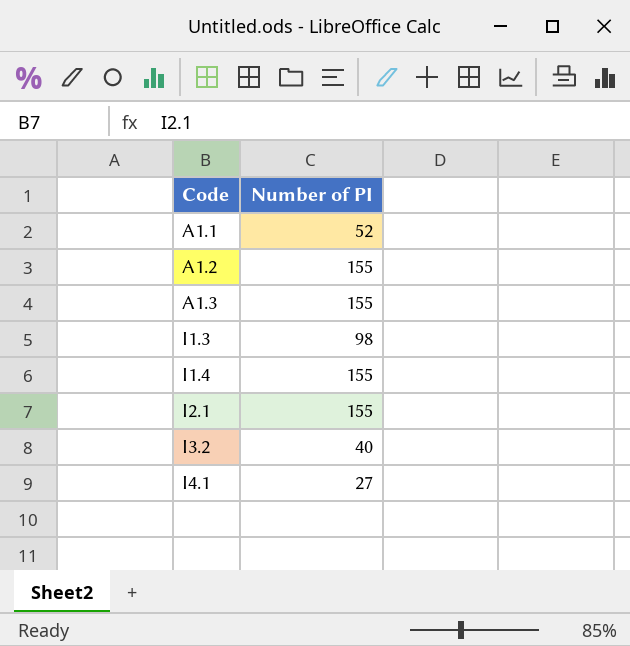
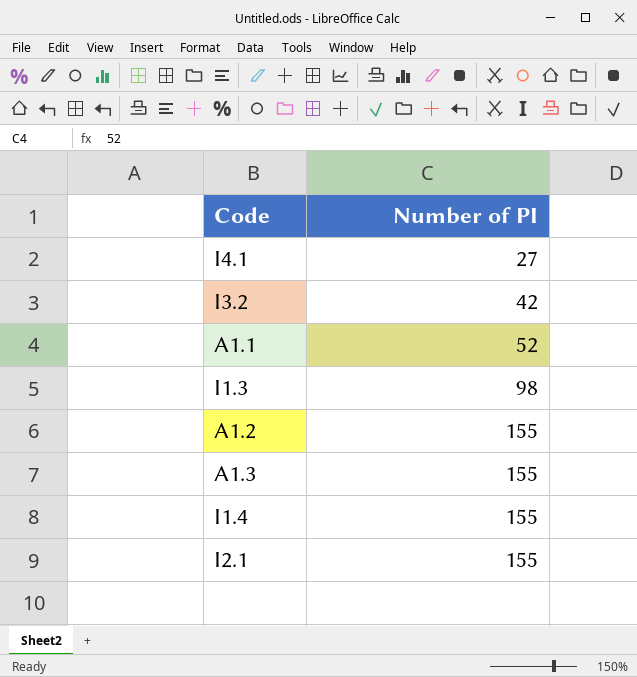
row order: Code ascending -> Number of PI ascending
I3.2 | Number of PI: 40 -> 42

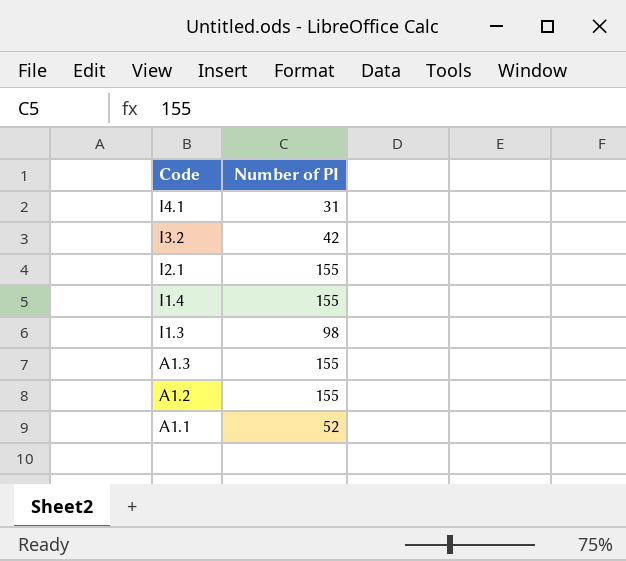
row order: Number of PI ascending -> Code descending
I4.1 | Number of PI: 27 -> 31

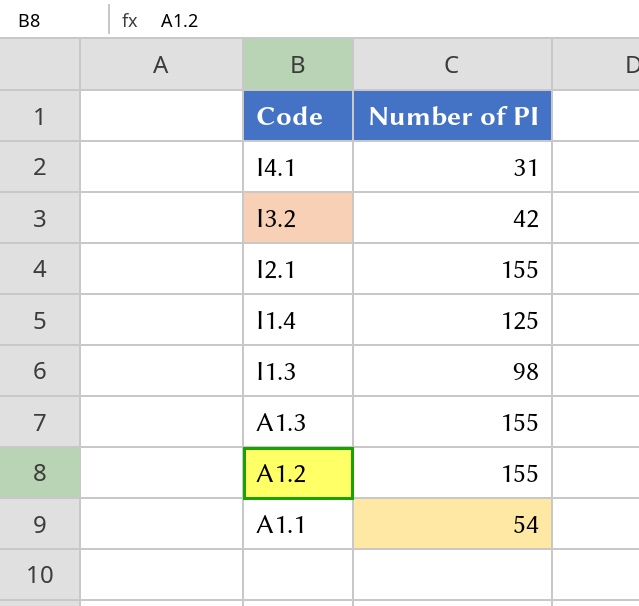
I1.4 | Number of PI: 155 -> 125
A1.1 | Number of PI: 52 -> 54

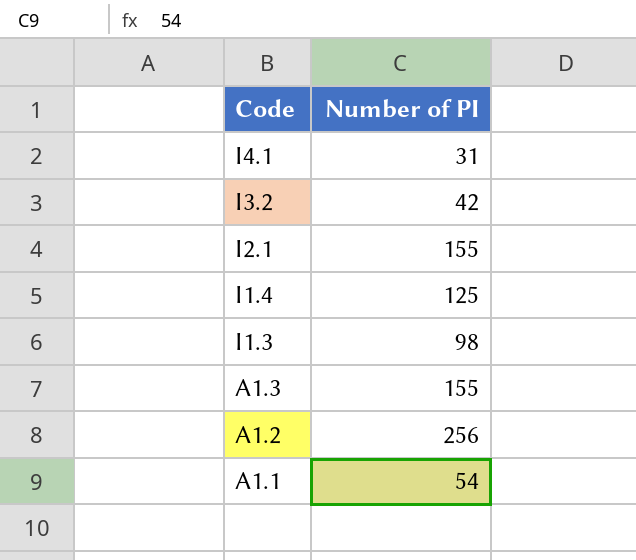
A1.2 | Number of PI: 155 -> 256

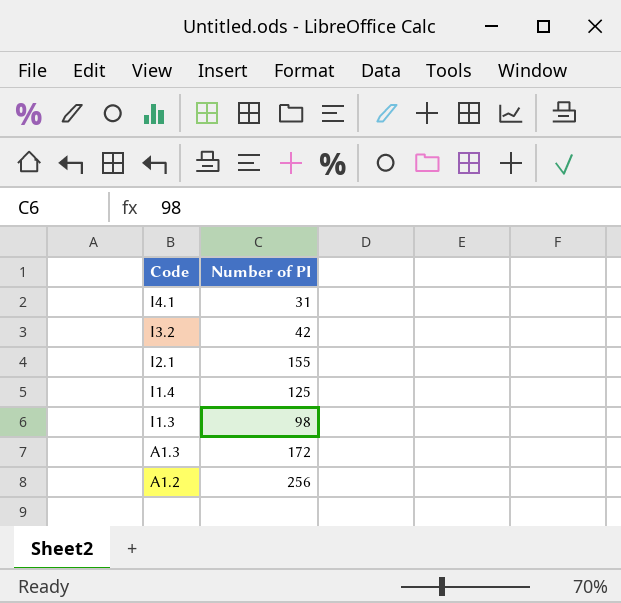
row A1.1: 54 -> none
A1.3 | Number of PI: 155 -> 172

